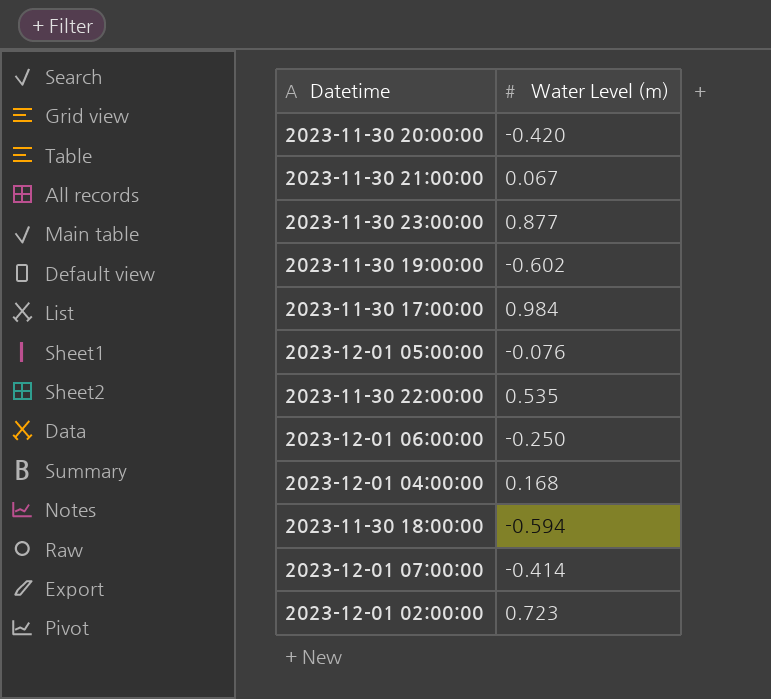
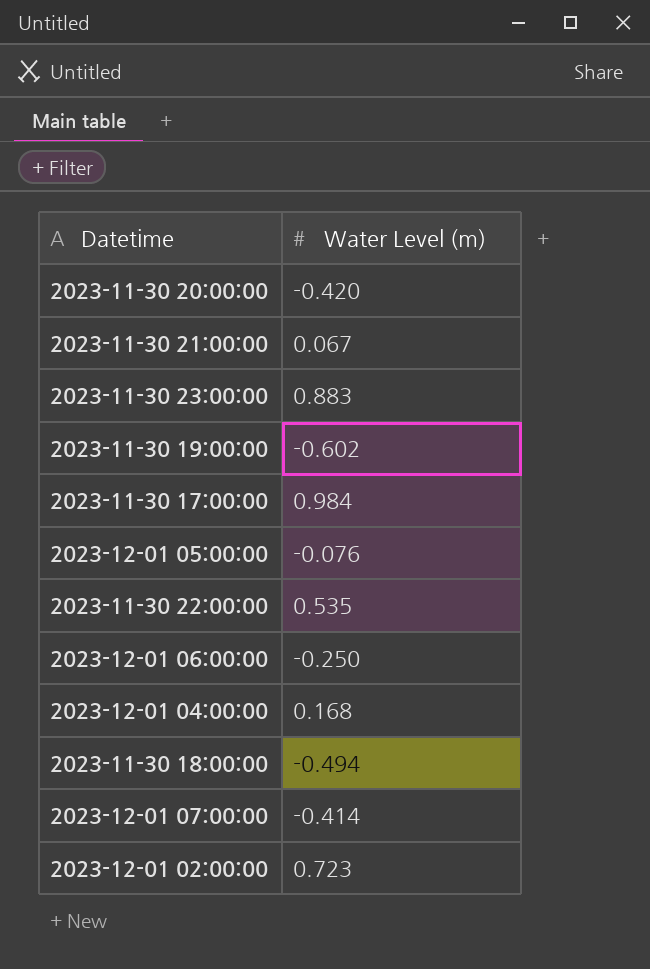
2023-11-30 23:00:00 | Water Level (m): 0.877 -> 0.883
2023-11-30 18:00:00 | Water Level (m): -0.594 -> -0.494

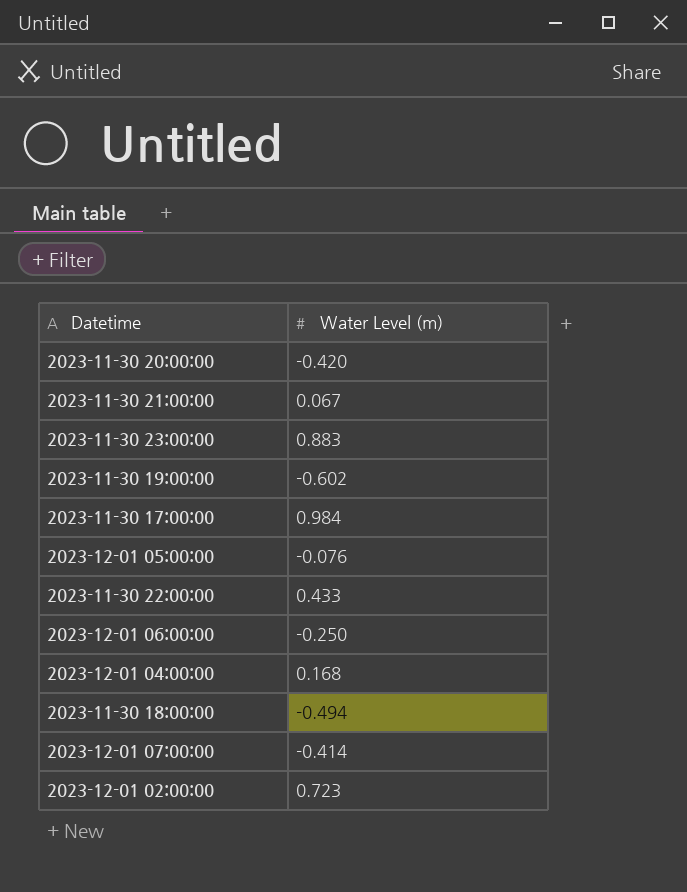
2023-11-30 22:00:00 | Water Level (m): 0.535 -> 0.433

